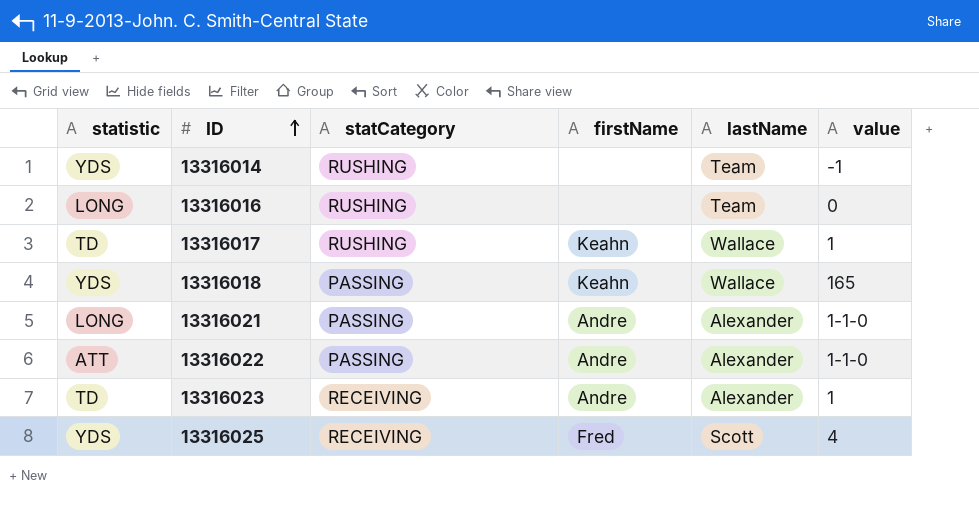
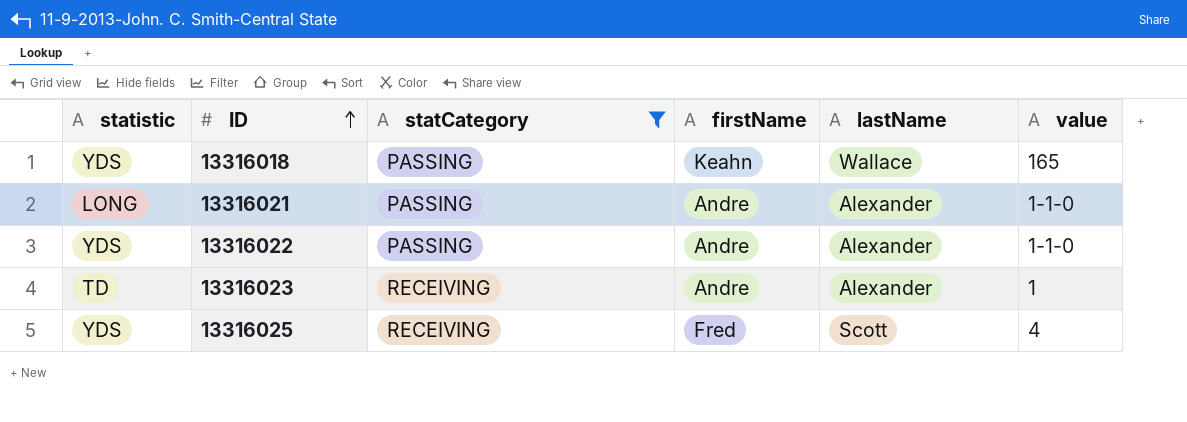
filter: none -> statCategory != RUSHING
13316022 | statistic: ATT -> YDS

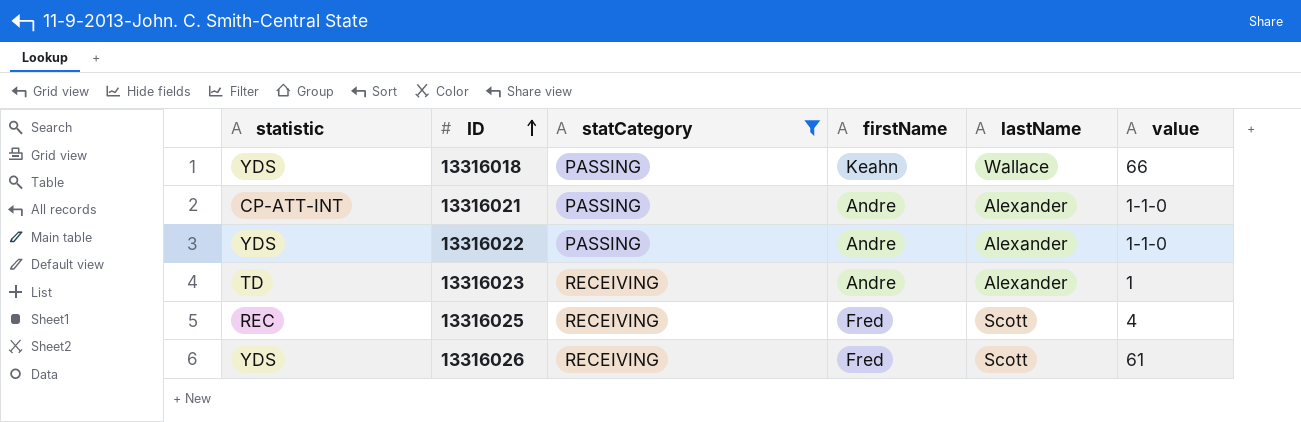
13316018 | value: 165 -> 66
13316021 | statistic: LONG -> CP-ATT-INT
13316025 | statistic: YDS -> REC
row 13316026: none -> YDS | RECEIVING | Fred | Scott | 61

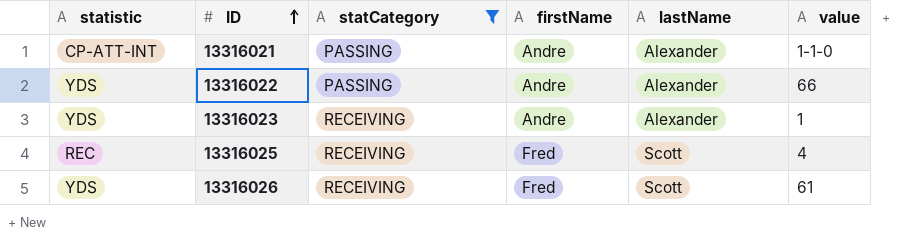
row 13316018: YDS | PASSING | Keahn | Wallace | 66 -> none
13316022 | value: 1-1-0 -> 66
13316023 | statistic: TD -> YDS

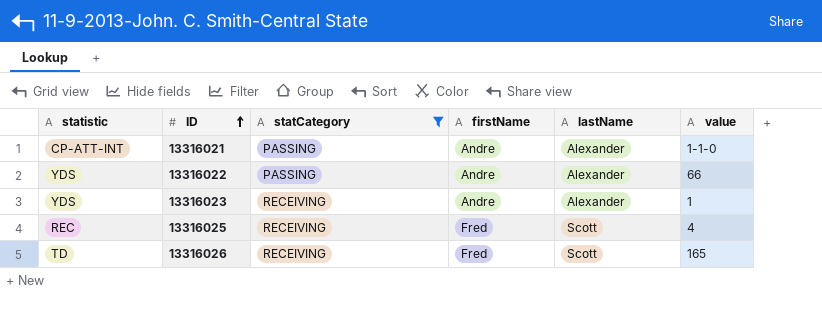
13316026 | statistic: YDS -> TD
13316026 | value: 61 -> 165

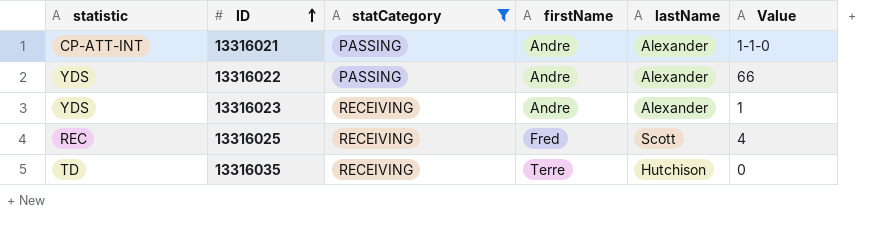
column name: value -> Value
row 13316026: TD | RECEIVING | Fred | Scott | 165 -> none
row 13316035: none -> TD | RECEIVING | Terre | Hutchison | 0

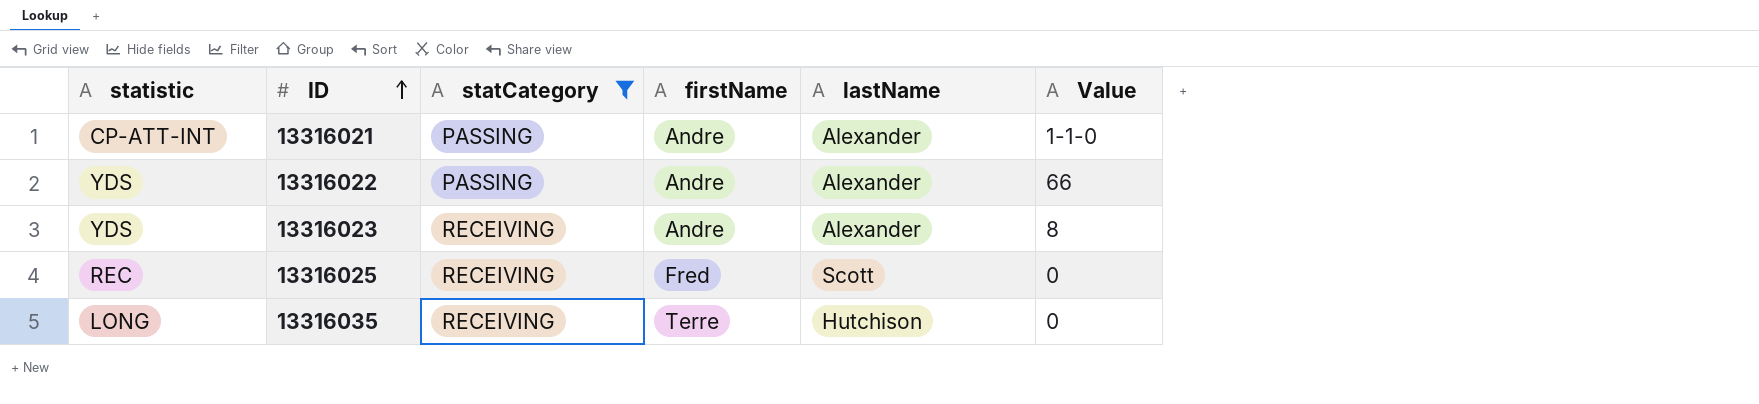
13316023 | Value: 1 -> 8
13316025 | Value: 4 -> 0
13316035 | statistic: TD -> LONG

